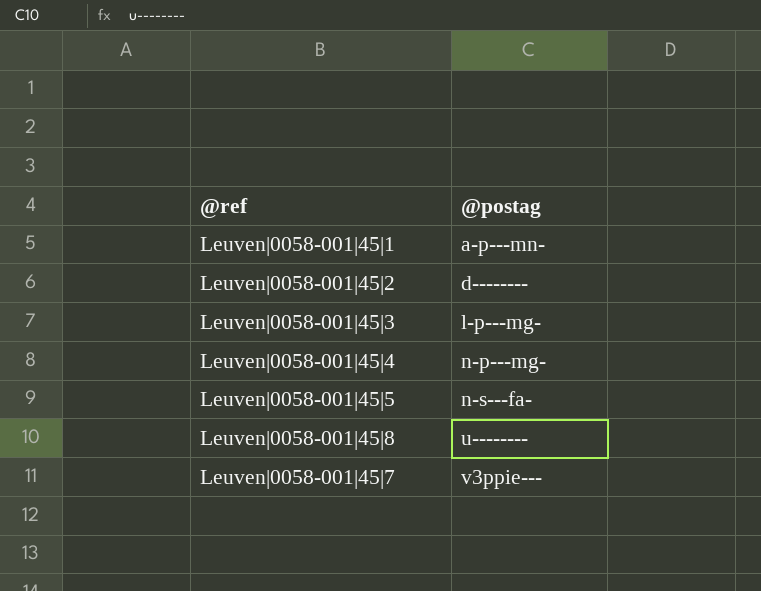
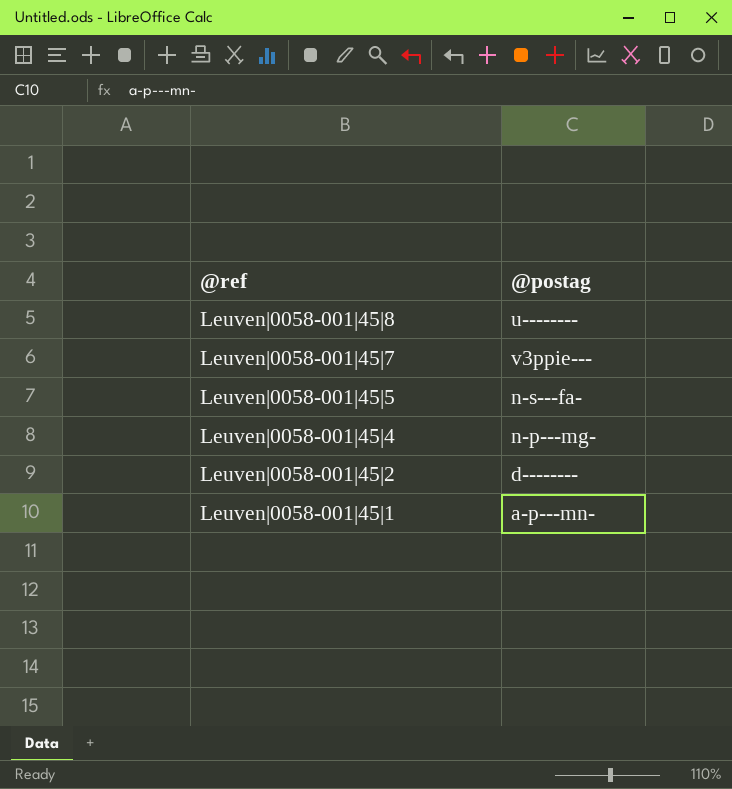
row order: @postag ascending -> @ref descending
row Leuven|0058-001|45|3: l-p---mg- -> none

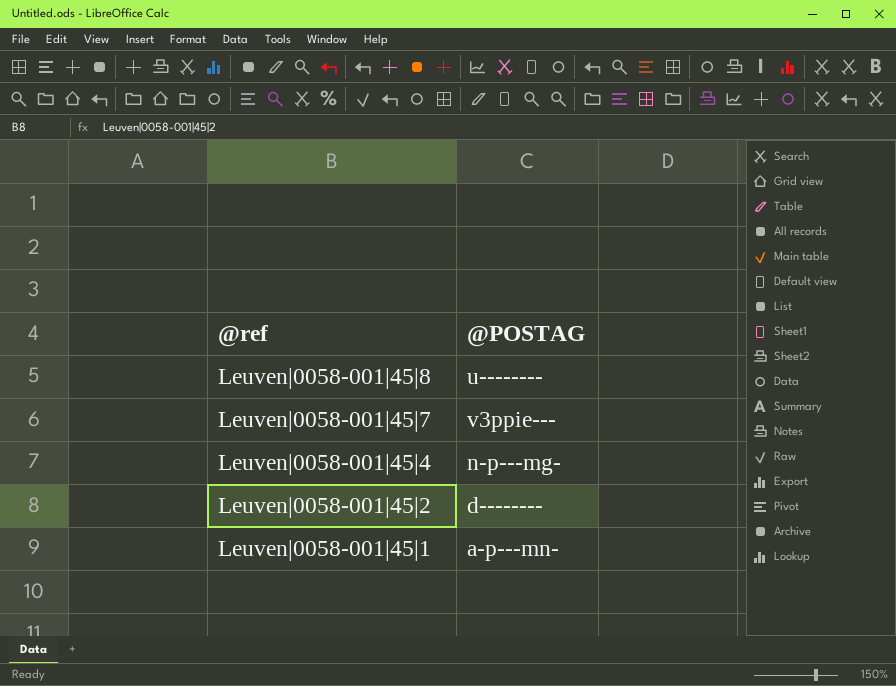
column name: @postag -> @POSTAG
row Leuven|0058-001|45|5: n-s---fa- -> none

